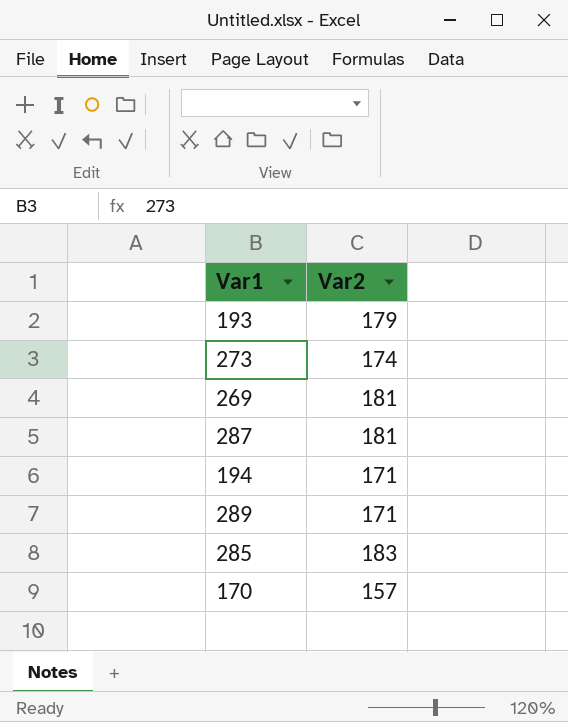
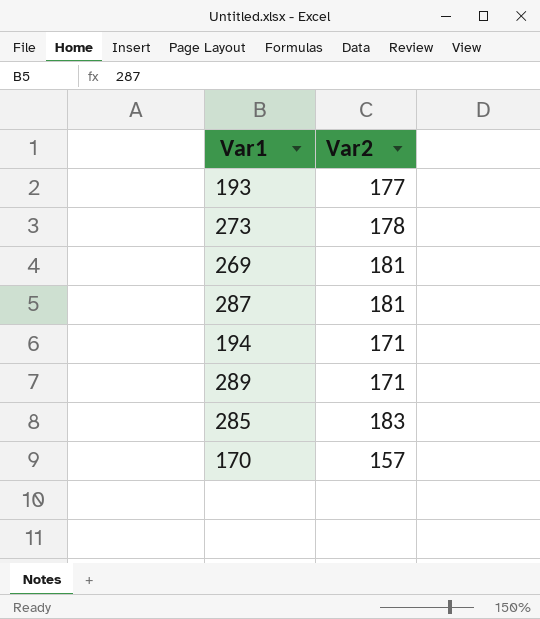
193 | Var2: 179 -> 177
273 | Var2: 174 -> 178

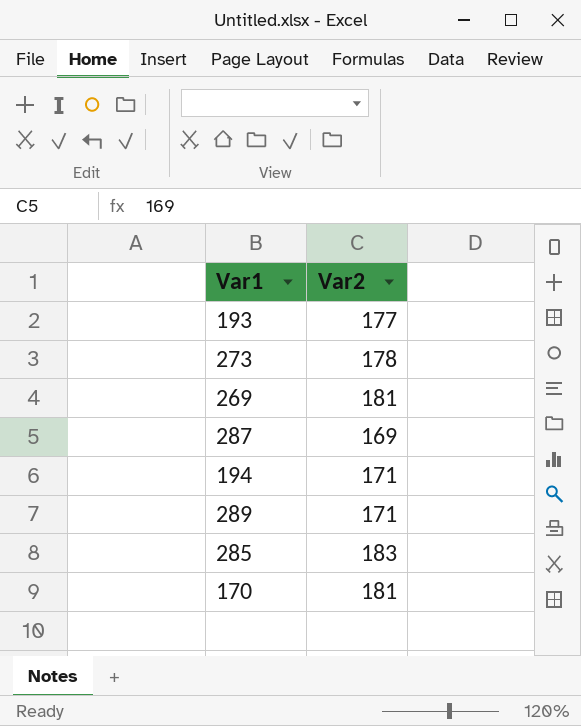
287 | Var2: 181 -> 169
170 | Var2: 157 -> 181

